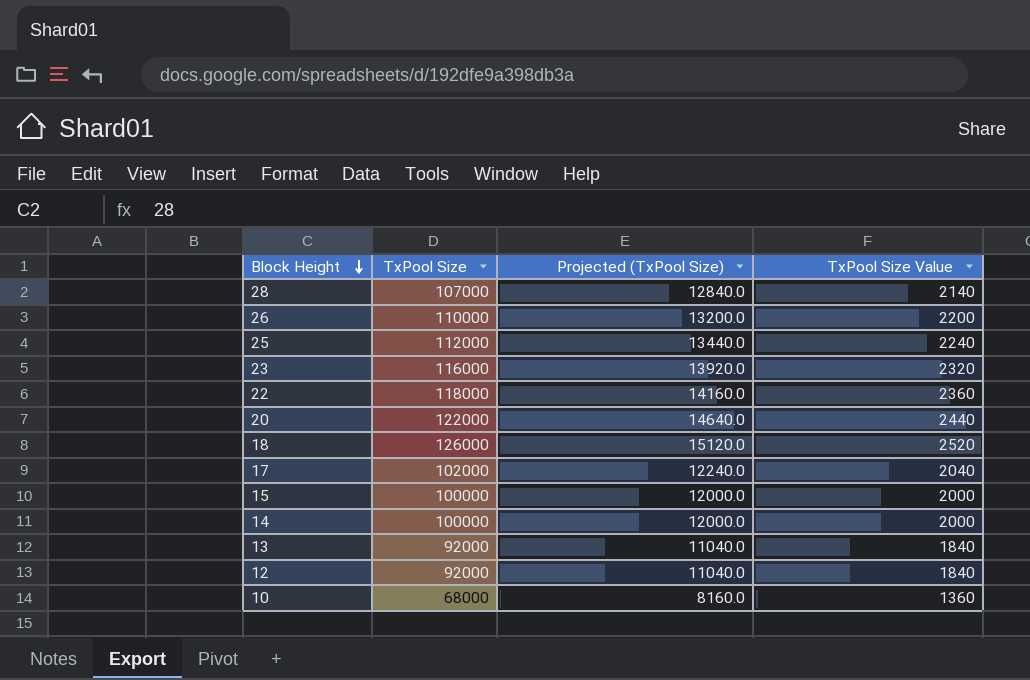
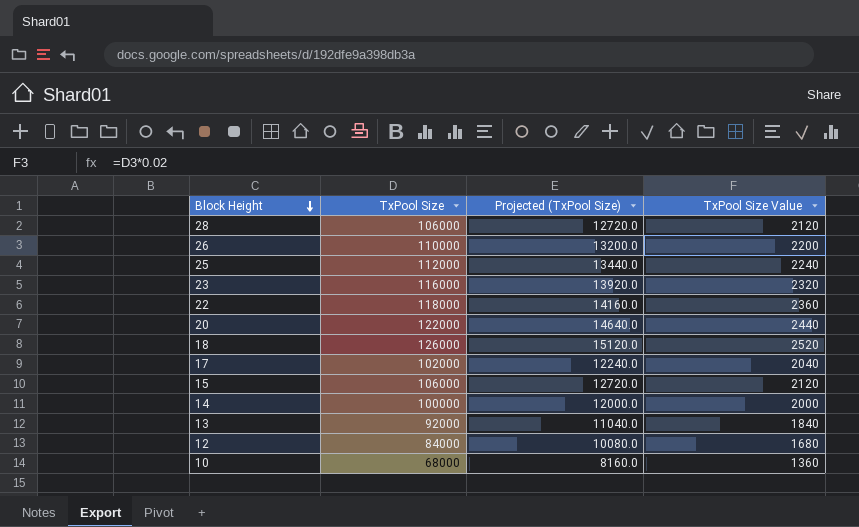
28 | TxPool Size: 107000 -> 106000
28 | Projected (TxPool Size): 12840.0 -> 12720.0
28 | TxPool Size Value: 2140 -> 2120
15 | TxPool Size: 100000 -> 106000
15 | Projected (TxPool Size): 12000.0 -> 12720.0
15 | TxPool Size Value: 2000 -> 2120
12 | TxPool Size: 92000 -> 84000
12 | Projected (TxPool Size): 11040.0 -> 10080.0
12 | TxPool Size Value: 1840 -> 1680

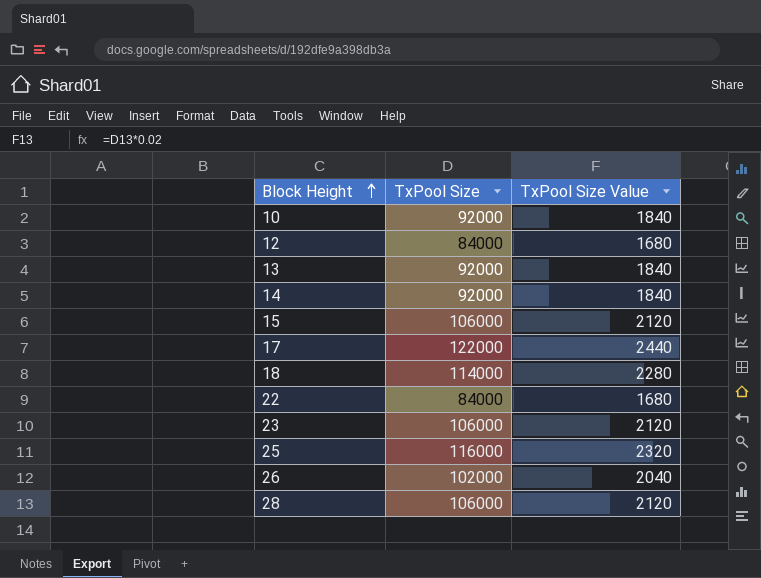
row order: Block Height descending -> Block Height ascending
column Projected (TxPool Size) | formula: [TxPool Size] * 0.12 -> none
row 20: 122000 | 14640.0 | 2440 -> none
10 | TxPool Size: 68000 -> 92000
10 | TxPool Size Value: 1360 -> 1840
14 | TxPool Size: 100000 -> 92000
14 | TxPool Size Value: 2000 -> 1840
17 | TxPool Size: 102000 -> 122000
17 | TxPool Size Value: 2040 -> 2440
18 | TxPool Size: 126000 -> 114000
18 | TxPool Size Value: 2520 -> 2280
22 | TxPool Size: 118000 -> 84000
22 | TxPool Size Value: 2360 -> 1680
23 | TxPool Size: 116000 -> 106000
23 | TxPool Size Value: 2320 -> 2120
25 | TxPool Size: 112000 -> 116000
25 | TxPool Size Value: 2240 -> 2320
26 | TxPool Size: 110000 -> 102000
26 | TxPool Size Value: 2200 -> 2040

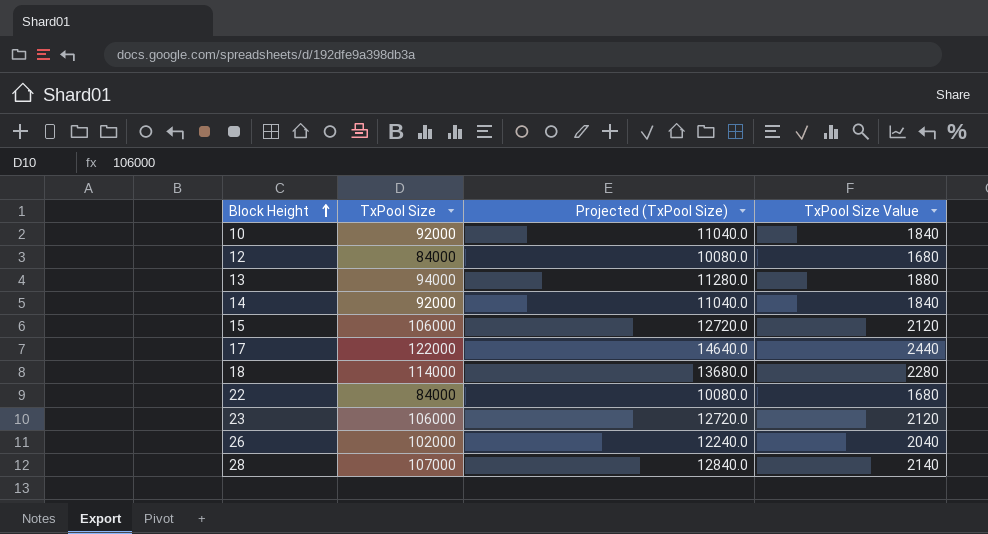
column Projected (TxPool Size) | formula: none -> [TxPool Size] * 0.12
row 25: 116000 | 2320 -> none
13 | TxPool Size: 92000 -> 94000
13 | TxPool Size Value: 1840 -> 1880
28 | TxPool Size: 106000 -> 107000
28 | TxPool Size Value: 2120 -> 2140

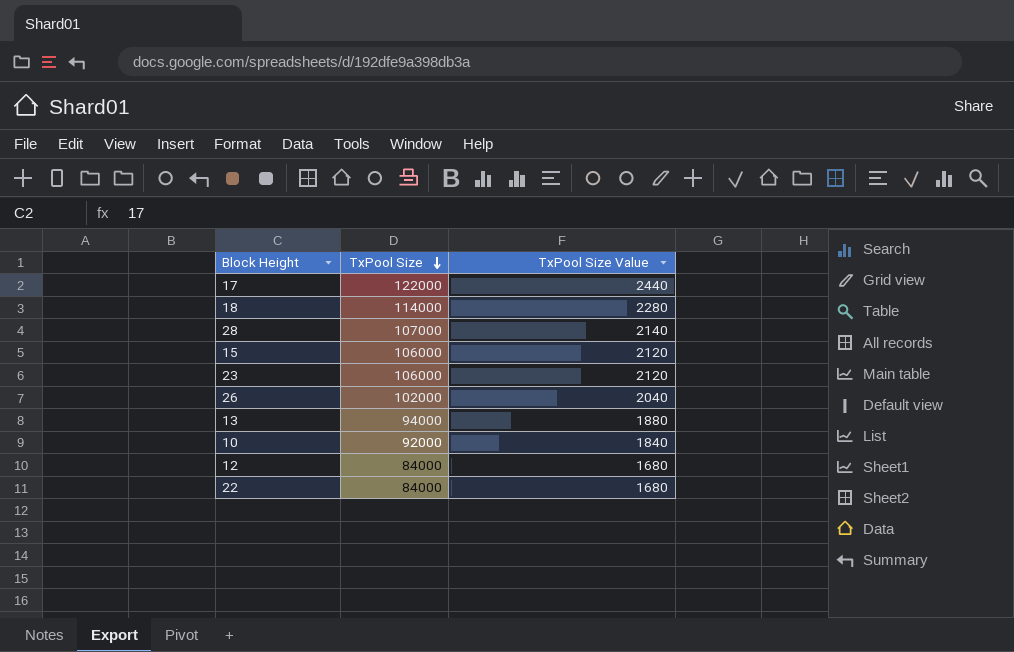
row order: Block Height ascending -> TxPool Size descending
column Projected (TxPool Size) | formula: [TxPool Size] * 0.12 -> none
row 14: 92000 | 11040.0 | 1840 -> none

